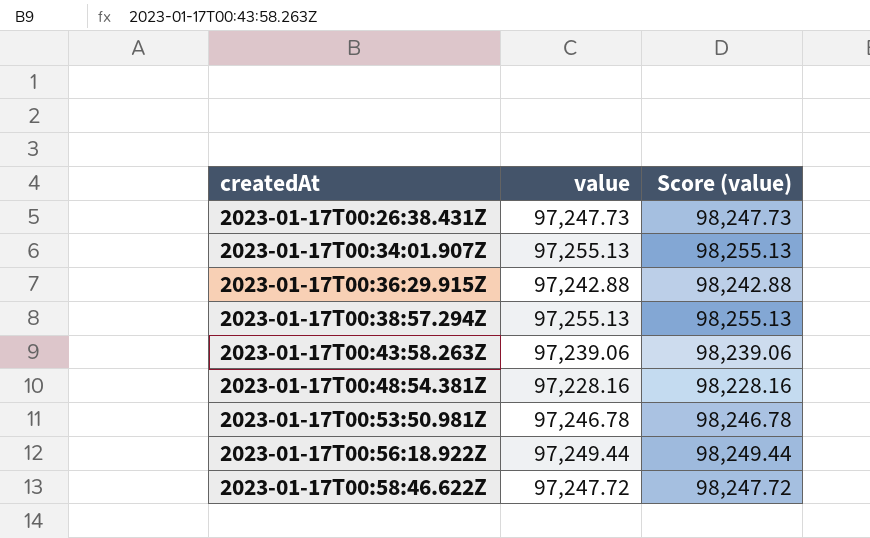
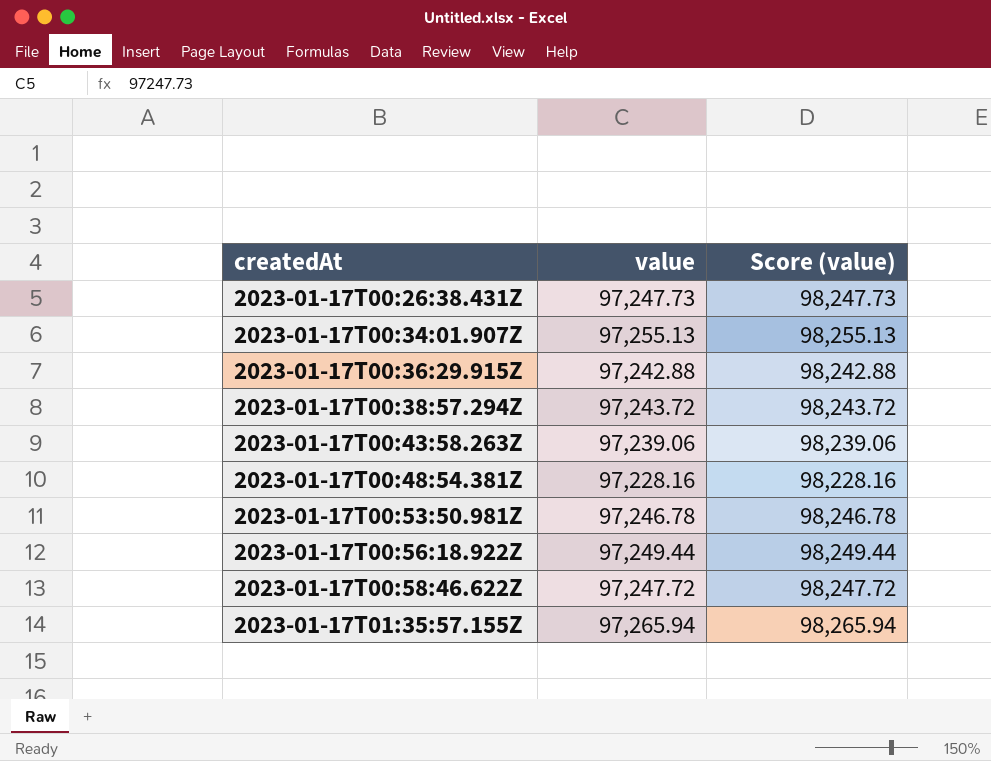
2023-01-17T00:38:57.294Z | value: 97,255.13 -> 97,243.72
2023-01-17T00:38:57.294Z | Score (value): 98,255.13 -> 98,243.72
row 2023-01-17T01:35:57.155Z: none -> 97,265.94 | 98,265.94

